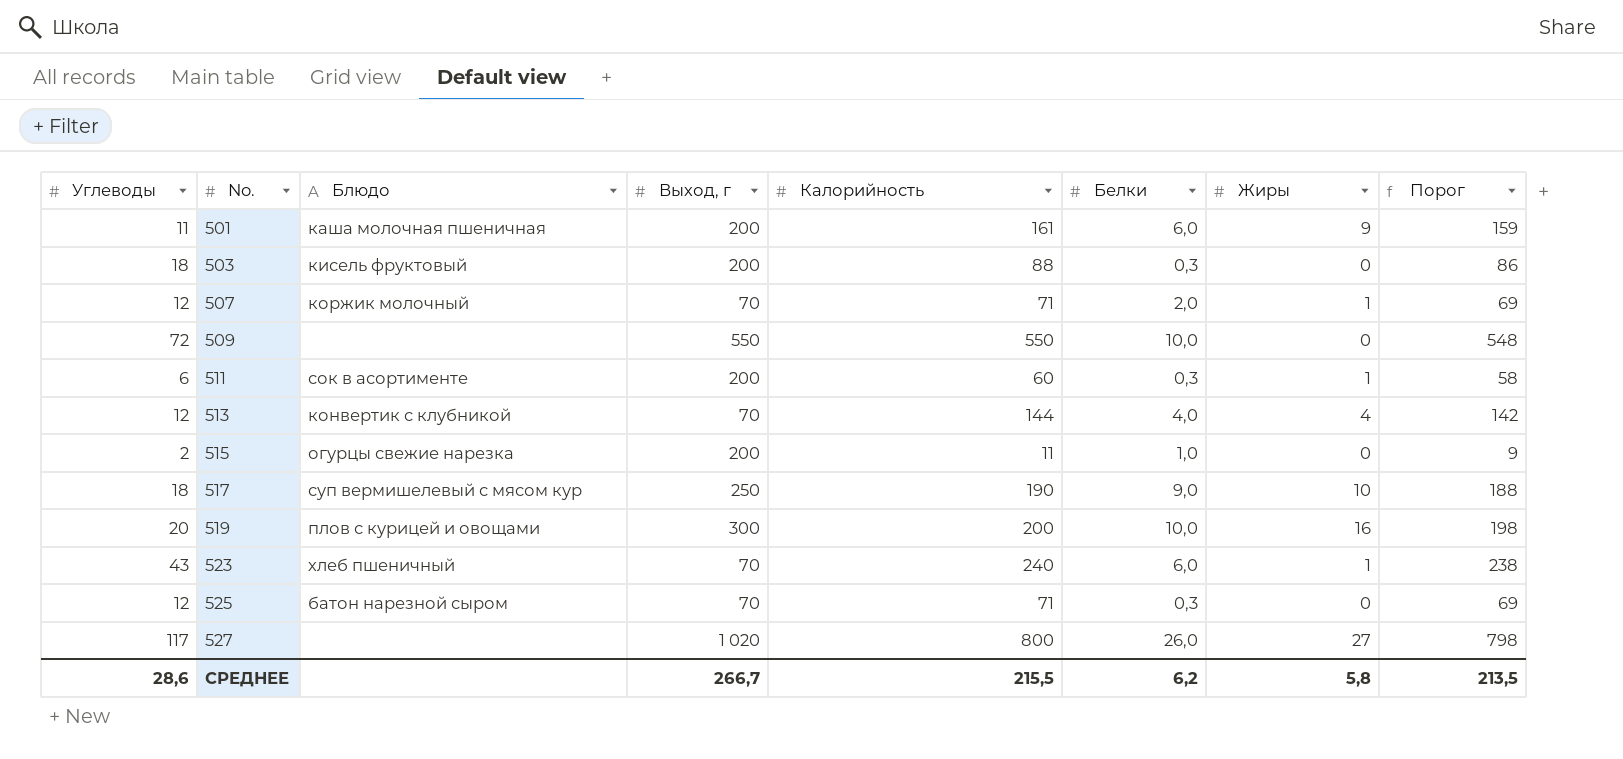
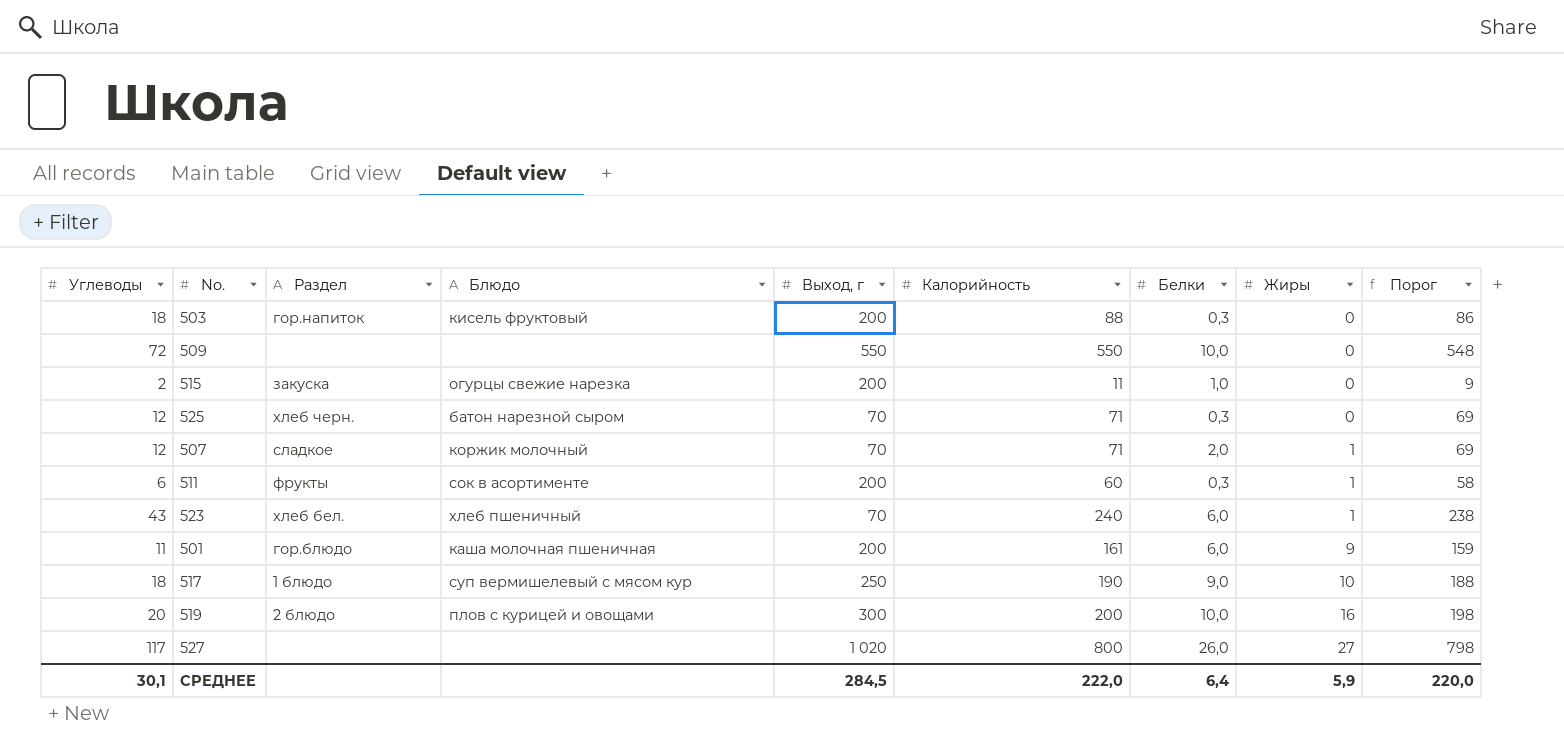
row order: No. ascending -> Жиры ascending
column Раздел | position: none -> 3
row 513: 12 | конвертик с клубникой | 70 | 144 | 4,0 | 4 | 142 -> none
СРЕДНЕЕ | Углеводы: 28,6 -> 30,1
СРЕДНЕЕ | Выход, г: 266,7 -> 284,5
СРЕДНЕЕ | Калорийность: 215,5 -> 222,0
СРЕДНЕЕ | Белки: 6,2 -> 6,4
СРЕДНЕЕ | Жиры: 5,8 -> 5,9
СРЕДНЕЕ | Порог: 213,5 -> 220,0

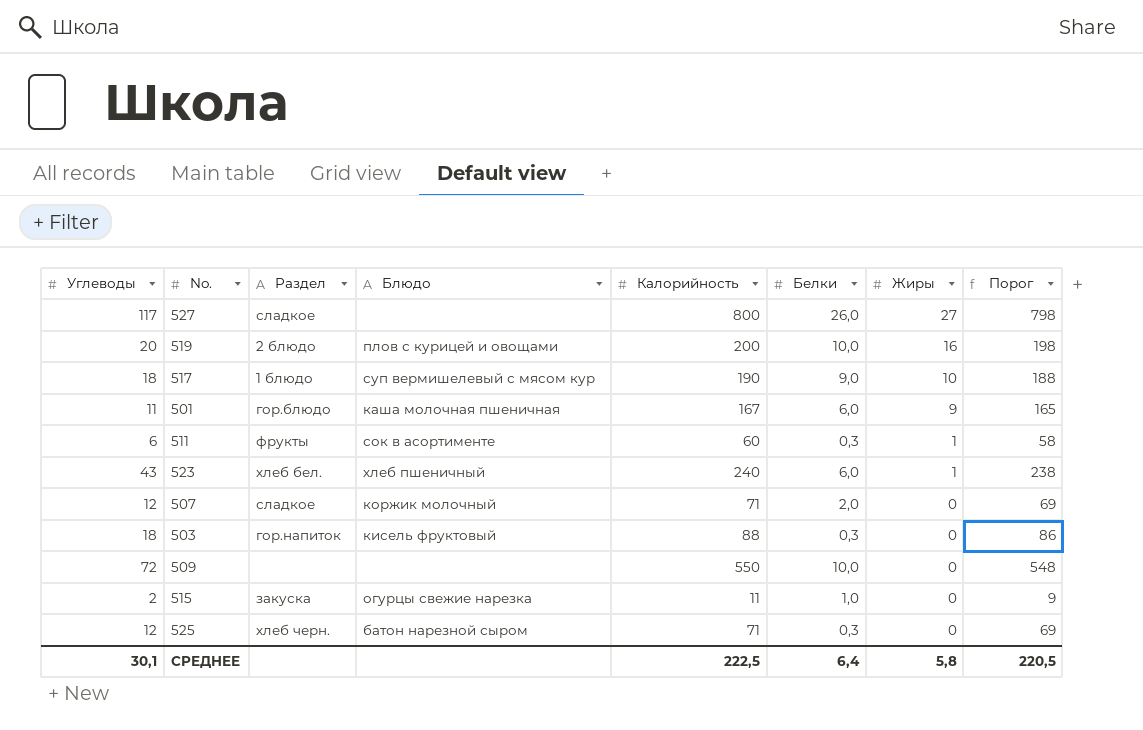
row order: Жиры ascending -> Жиры descending
column Выход, г | position: 5 -> none
527 | Раздел: none -> сладкое
501 | Калорийность: 161 -> 167
501 | Порог: 159 -> 165
507 | Жиры: 1 -> 0
СРЕДНЕЕ | Калорийность: 222,0 -> 222,5
СРЕДНЕЕ | Жиры: 5,9 -> 5,8
СРЕДНЕЕ | Порог: 220,0 -> 220,5

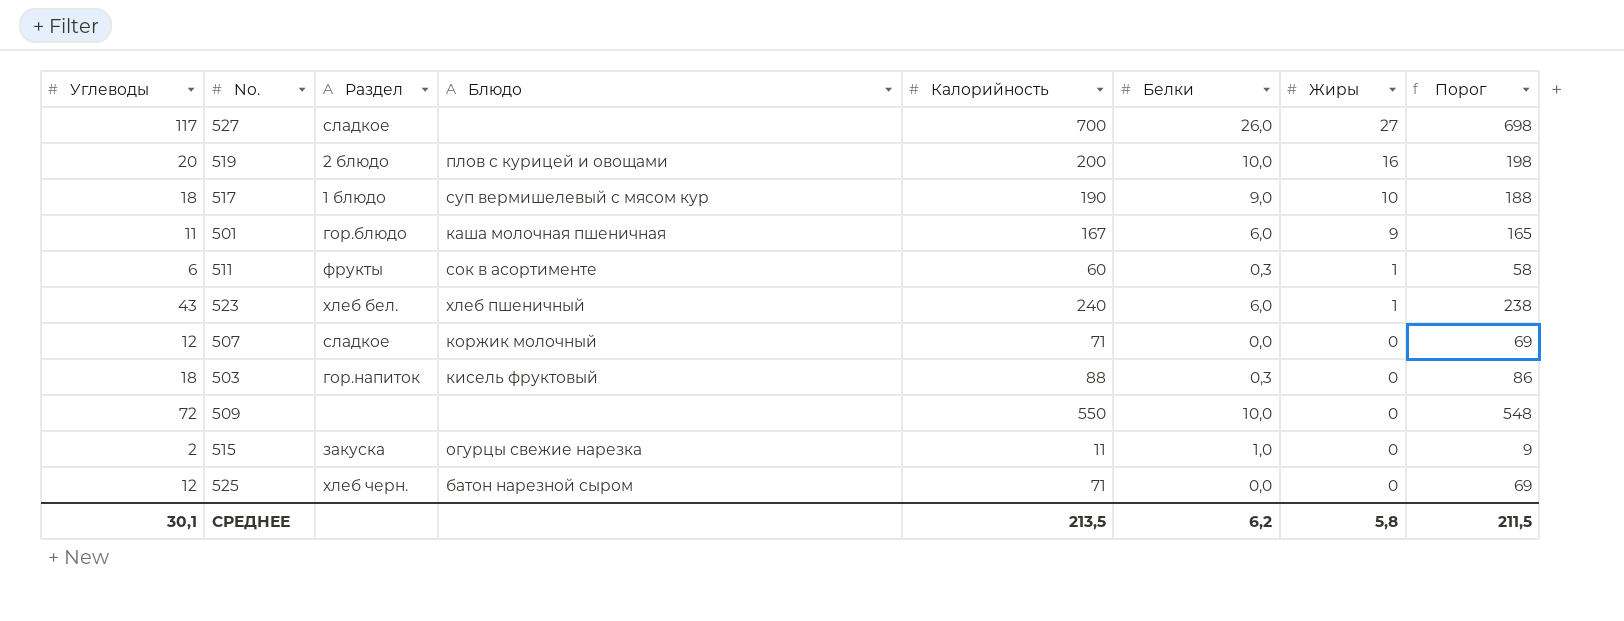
527 | Калорийность: 800 -> 700
527 | Порог: 798 -> 698
507 | Белки: 2,0 -> 0,0
525 | Белки: 0,3 -> 0,0
СРЕДНЕЕ | Калорийность: 222,5 -> 213,5
СРЕДНЕЕ | Белки: 6,4 -> 6,2
СРЕДНЕЕ | Порог: 220,5 -> 211,5

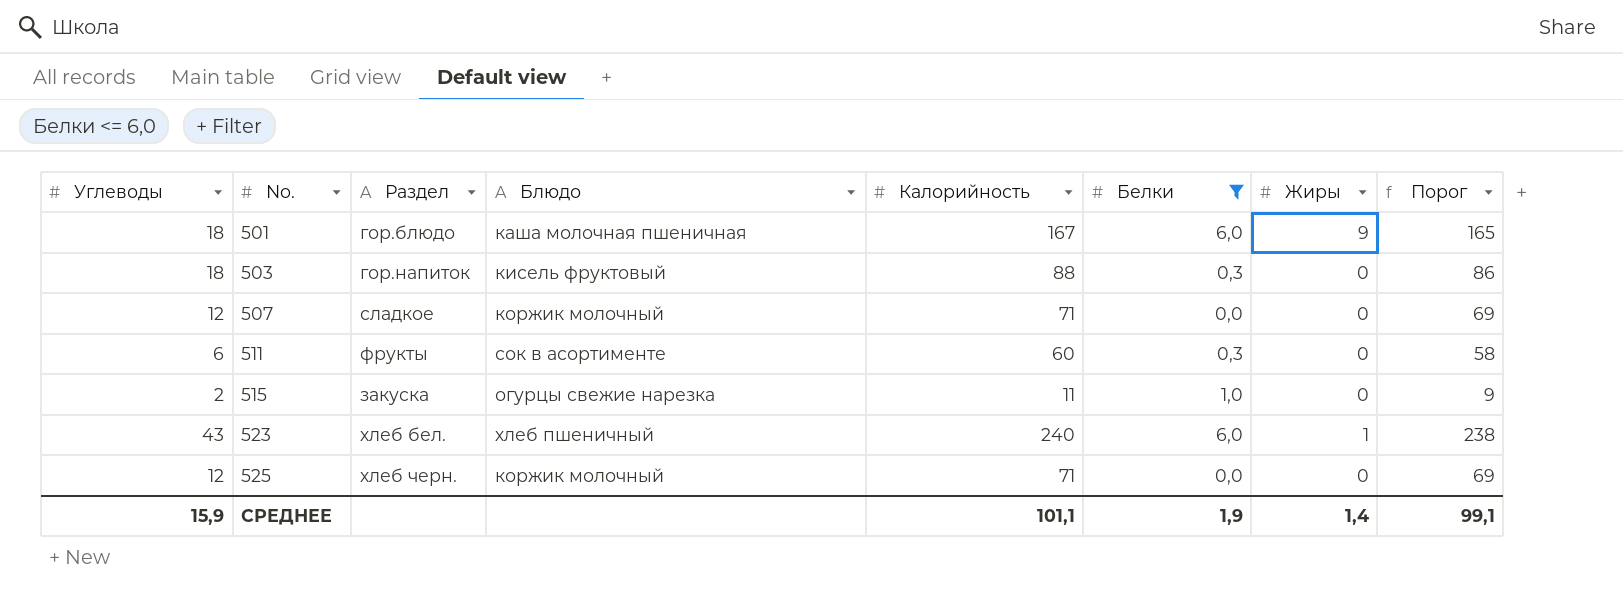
filter: none -> Белки <= 6,0
row order: Жиры descending -> No. ascending
501 | Углеводы: 11 -> 18
511 | Жиры: 1 -> 0
525 | Блюдо: батон нарезной сыром -> коржик молочный
СРЕДНЕЕ | Углеводы: 30,1 -> 15,9
СРЕДНЕЕ | Калорийность: 213,5 -> 101,1
СРЕДНЕЕ | Белки: 6,2 -> 1,9
СРЕДНЕЕ | Жиры: 5,8 -> 1,4
СРЕДНЕЕ | Порог: 211,5 -> 99,1

